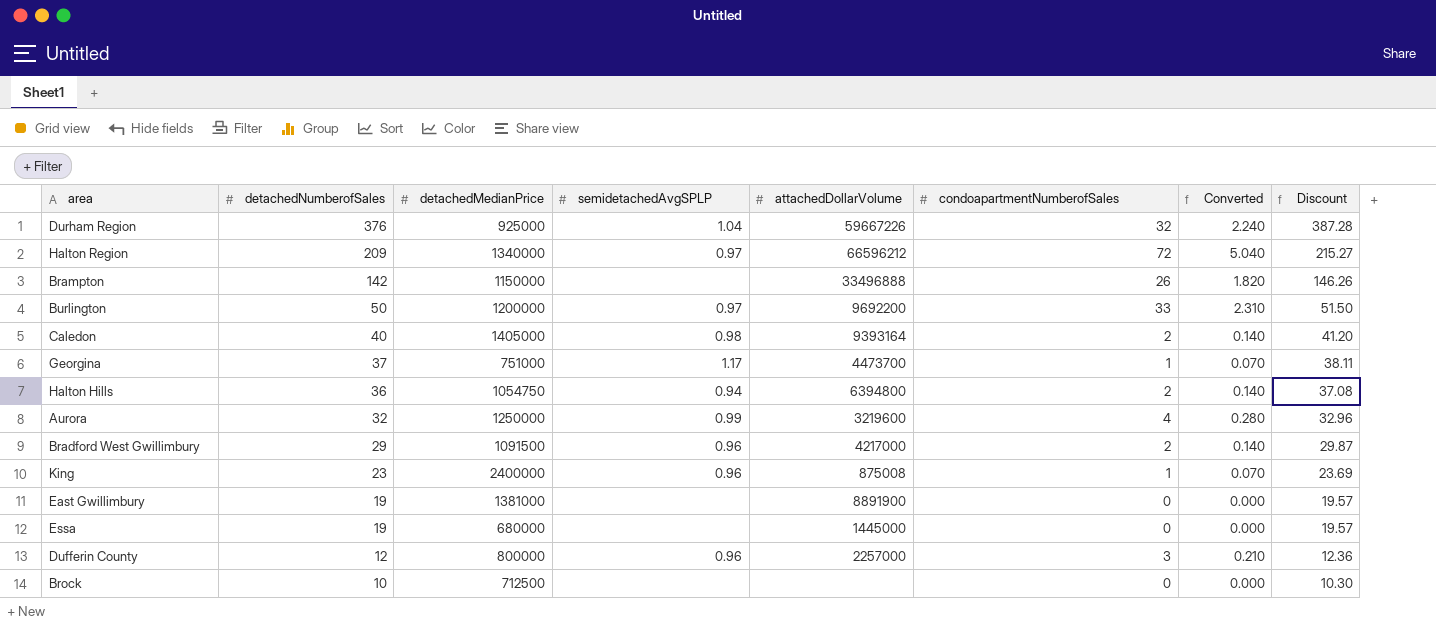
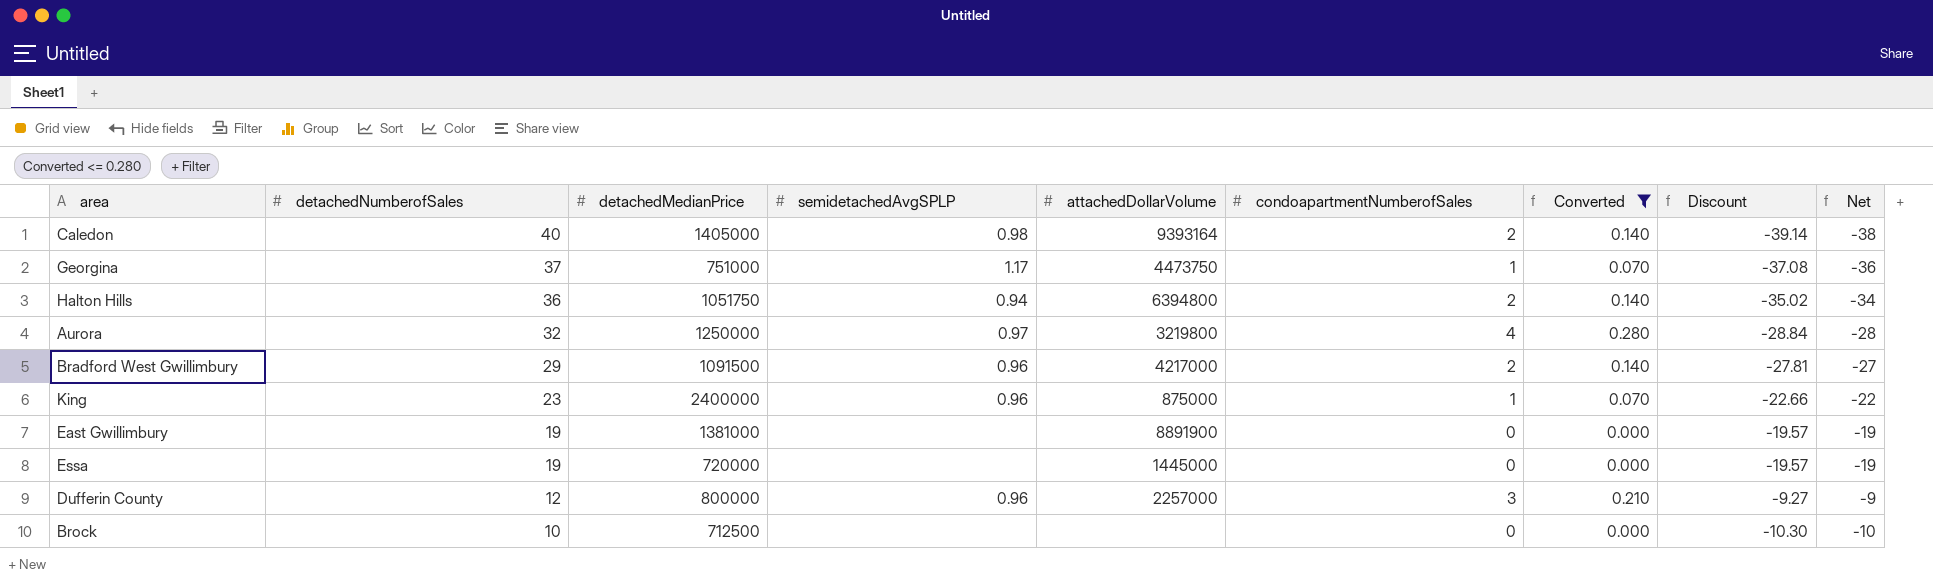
filter: none -> Converted <= 0.280
column Discount | formula: [detachedNumberofSales] * 1.03 -> [Net] * 1.03
column Net | formula: none -> [condoapartmentNumberofSales] - [detachedNumberofSales]
Georgina | attachedDollarVolume: 4473700 -> 4473750
Halton Hills | detachedMedianPrice: 1054750 -> 1051750
Aurora | semidetachedAvgSPLP: 0.99 -> 0.97
Aurora | attachedDollarVolume: 3219600 -> 3219800
King | attachedDollarVolume: 875008 -> 875000
Essa | detachedMedianPrice: 680000 -> 720000

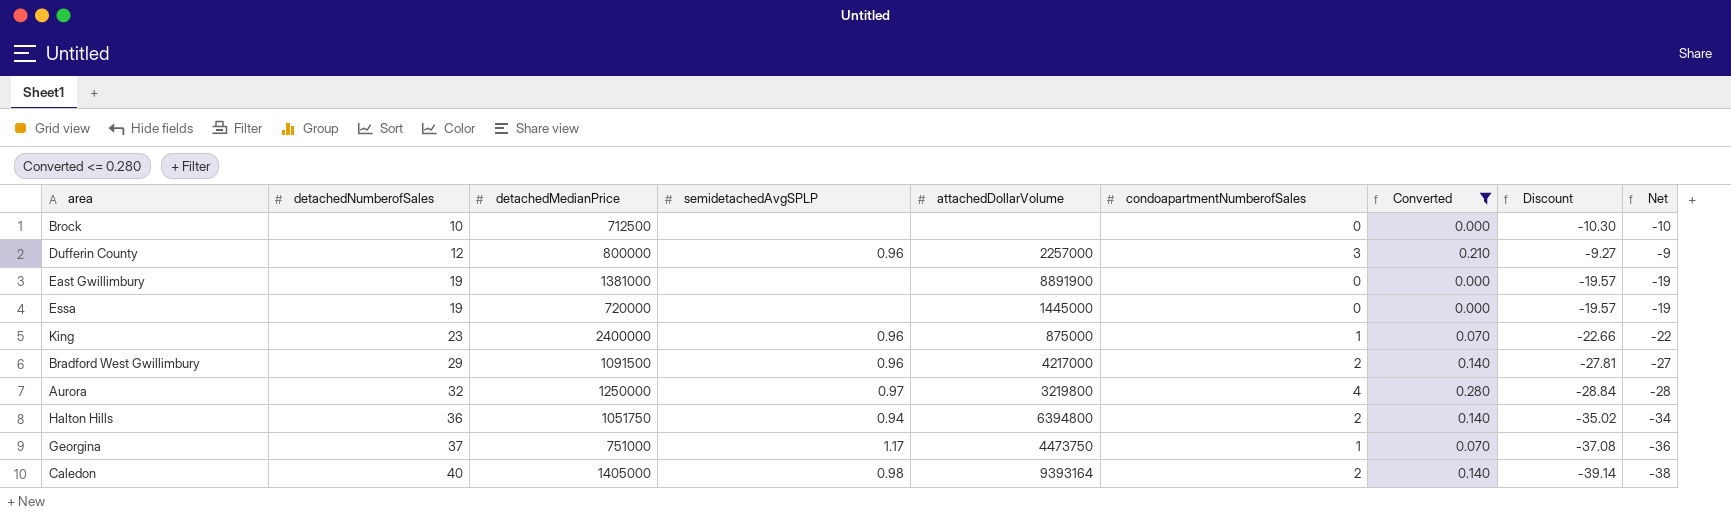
row order: detachedNumberofSales descending -> detachedNumberofSales ascending

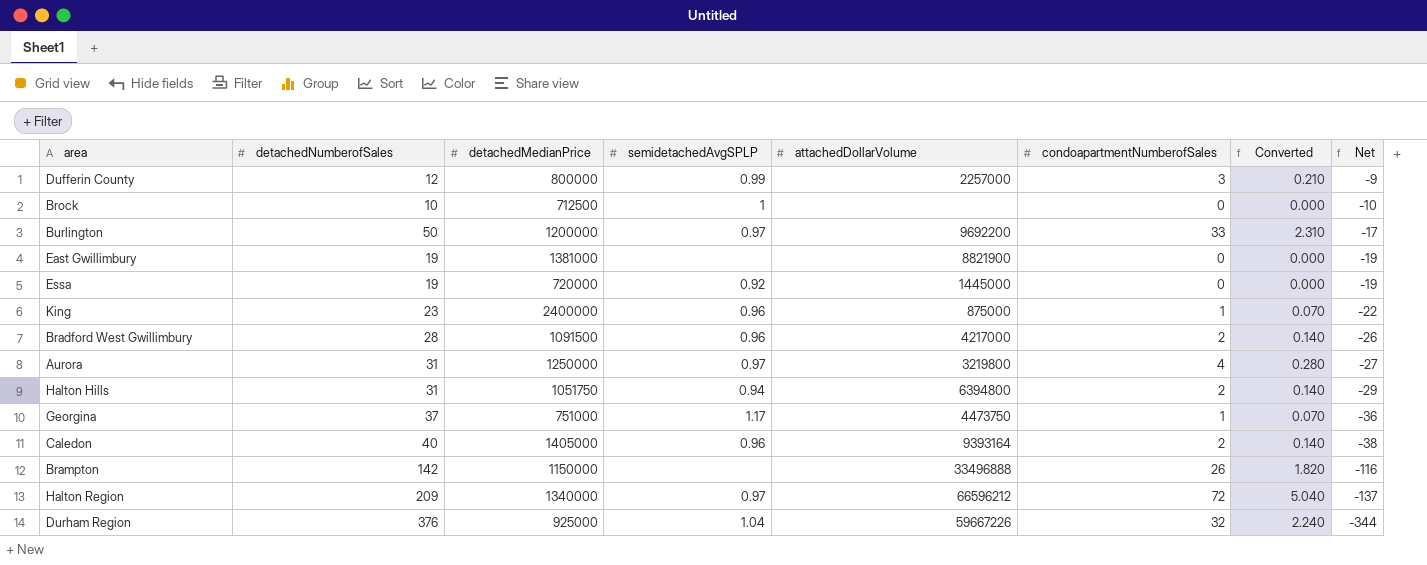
filter: Converted <= 0.280 -> none
row order: detachedNumberofSales ascending -> Net descending
column Discount | formula: [Net] * 1.03 -> none
Dufferin County | semidetachedAvgSPLP: 0.96 -> 0.99
Brock | semidetachedAvgSPLP: none -> 1
East Gwillimbury | attachedDollarVolume: 8891900 -> 8821900
Essa | semidetachedAvgSPLP: none -> 0.92
Bradford West Gwillimbury | detachedNumberofSales: 29 -> 28
Bradford West Gwillimbury | Net: -27 -> -26
Aurora | detachedNumberofSales: 32 -> 31
Aurora | Net: -28 -> -27
Halton Hills | detachedNumberofSales: 36 -> 31
Halton Hills | Net: -34 -> -29
Caledon | semidetachedAvgSPLP: 0.98 -> 0.96

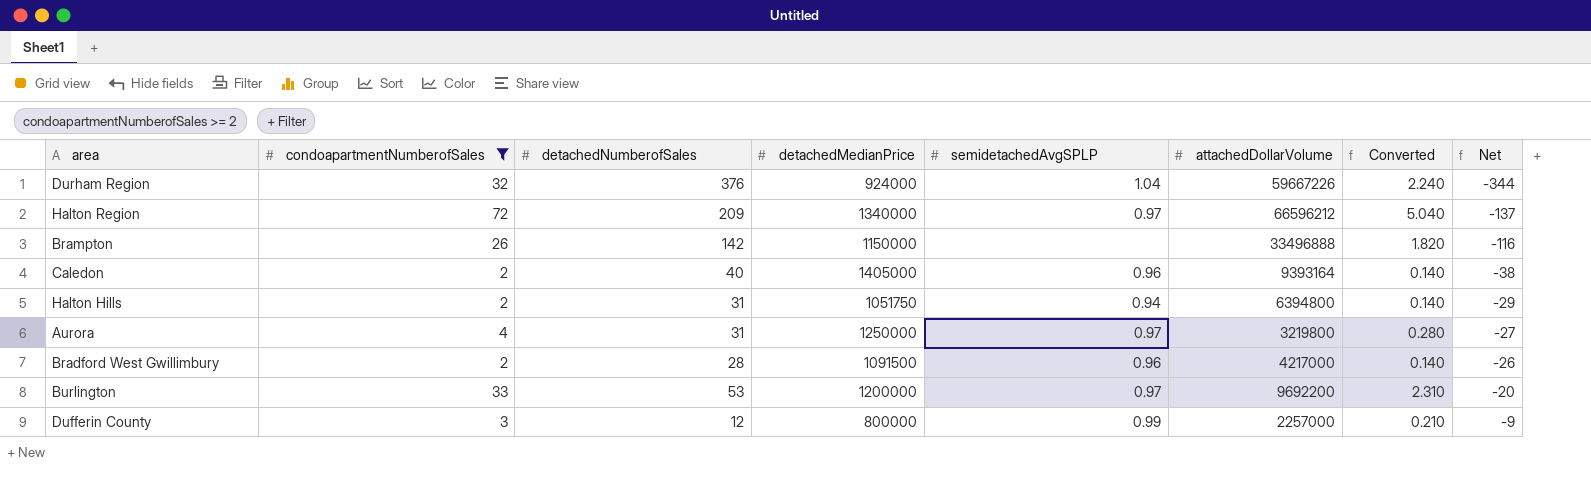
filter: none -> condoapartmentNumberofSales >= 2
row order: Net descending -> Net ascending
column condoapartmentNumberofSales | position: 6 -> 2
Durham Region | detachedMedianPrice: 925000 -> 924000
Burlington | detachedNumberofSales: 50 -> 53
Burlington | Net: -17 -> -20

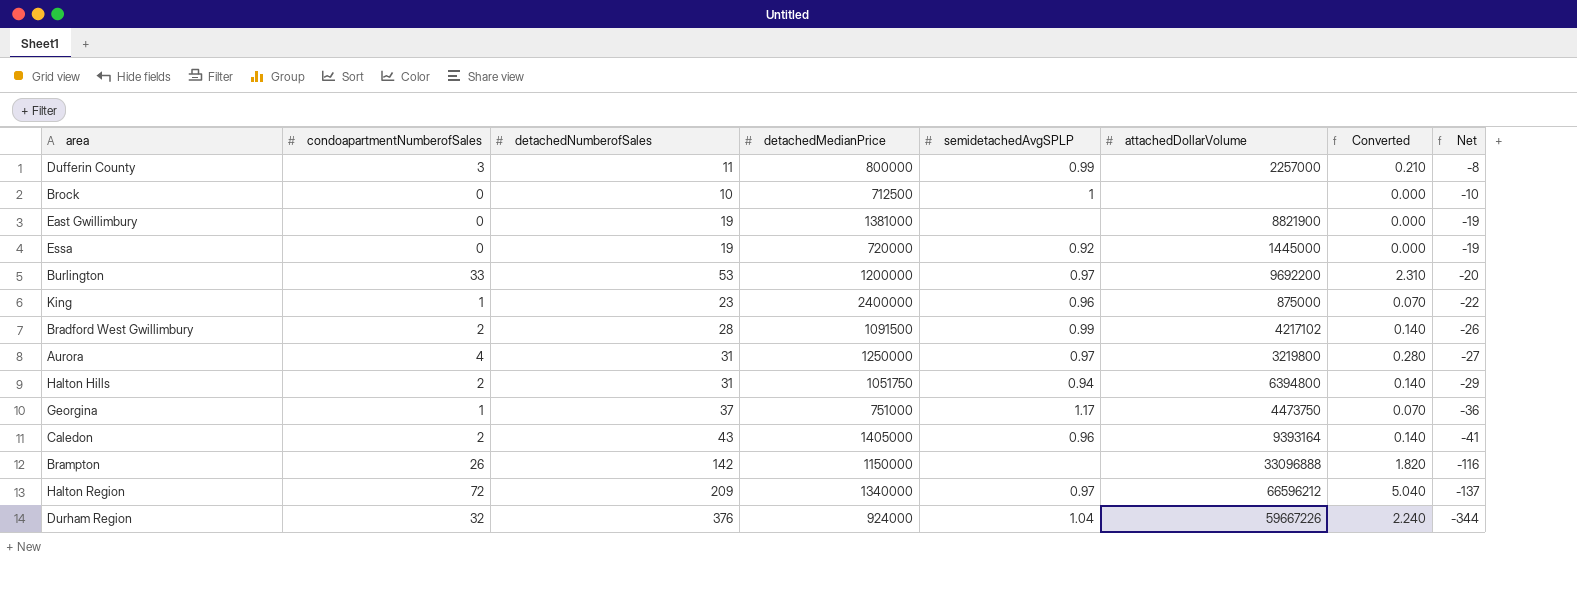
filter: condoapartmentNumberofSales >= 2 -> none
row order: Net ascending -> Net descending
Dufferin County | detachedNumberofSales: 12 -> 11
Dufferin County | Net: -9 -> -8
Bradford West Gwillimbury | semidetachedAvgSPLP: 0.96 -> 0.99
Bradford West Gwillimbury | attachedDollarVolume: 4217000 -> 4217102
Caledon | detachedNumberofSales: 40 -> 43
Caledon | Net: -38 -> -41
Brampton | attachedDollarVolume: 33496888 -> 33096888

